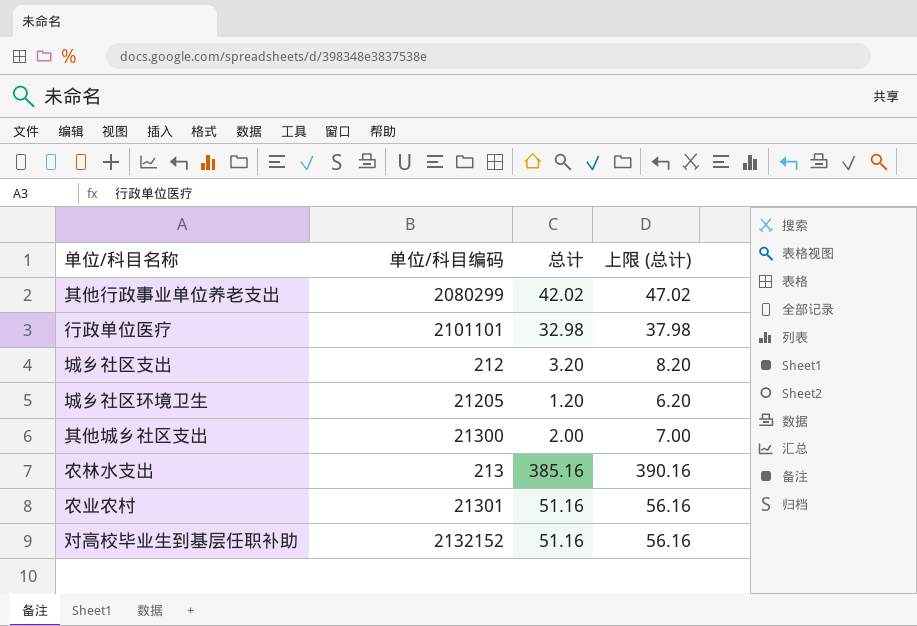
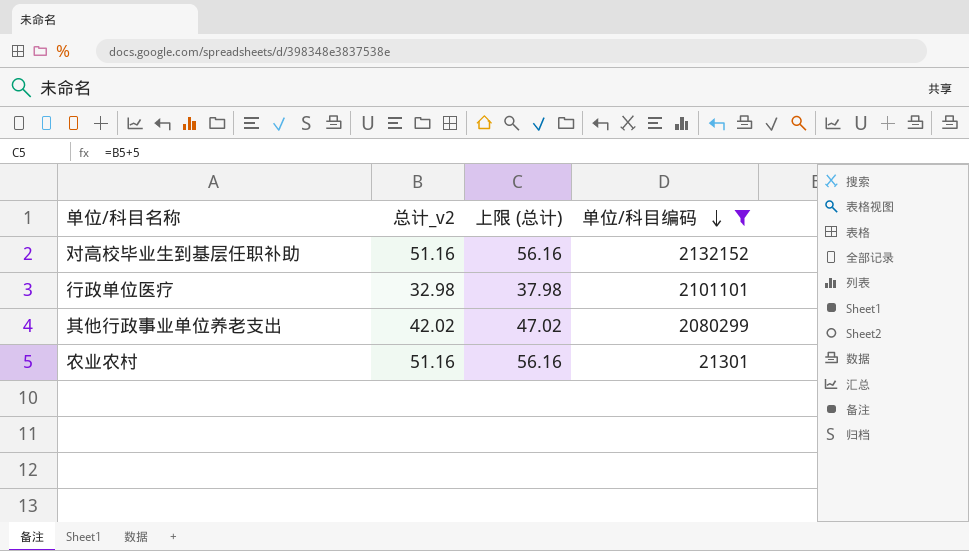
filter: none -> 单位/科目编码 >= 21301
row order: none -> 单位/科目编码 descending
column name: 总计 -> 总计_v2
column 单位/科目编码 | position: 2 -> 4

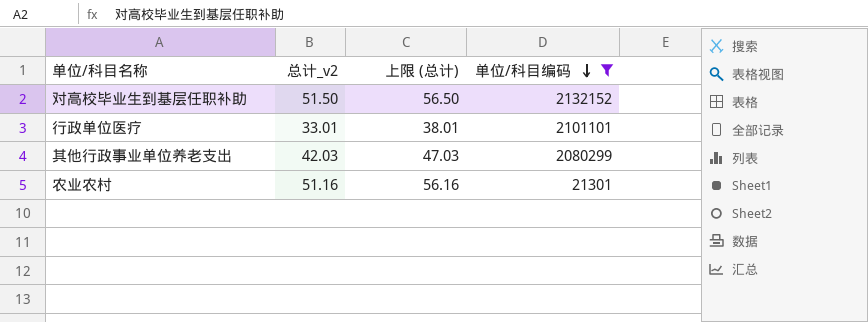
对高校毕业生到基层任职补助 | 总计_v2: 51.16 -> 51.50
对高校毕业生到基层任职补助 | 上限 (总计): 56.16 -> 56.50
行政单位医疗 | 总计_v2: 32.98 -> 33.01
行政单位医疗 | 上限 (总计): 37.98 -> 38.01
其他行政事业单位养老支出 | 总计_v2: 42.02 -> 42.03
其他行政事业单位养老支出 | 上限 (总计): 47.02 -> 47.03

